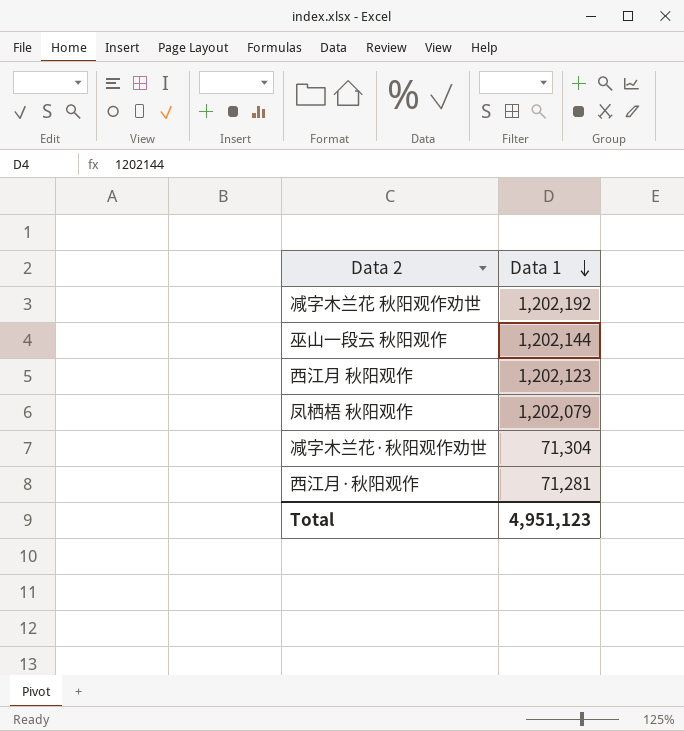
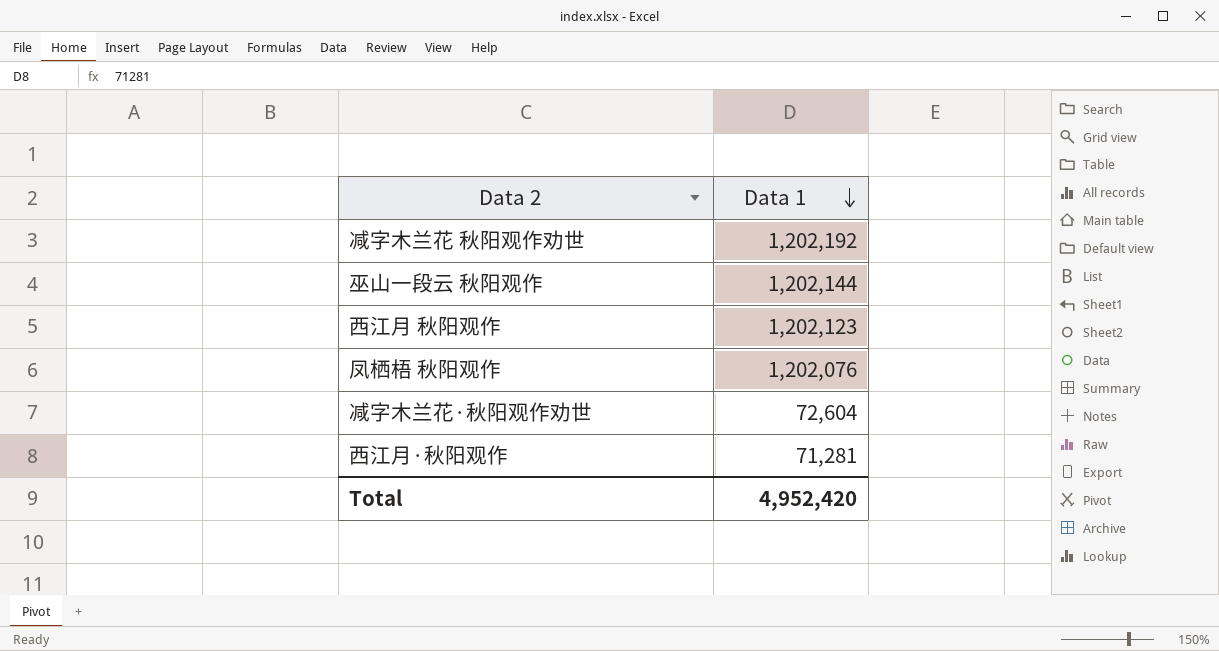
凤栖梧 秋阳观作 | Data 1: 1,202,079 -> 1,202,076
减字木兰花·秋阳观作劝世 | Data 1: 71,304 -> 72,604
Total | Data 1: 4,951,123 -> 4,952,420

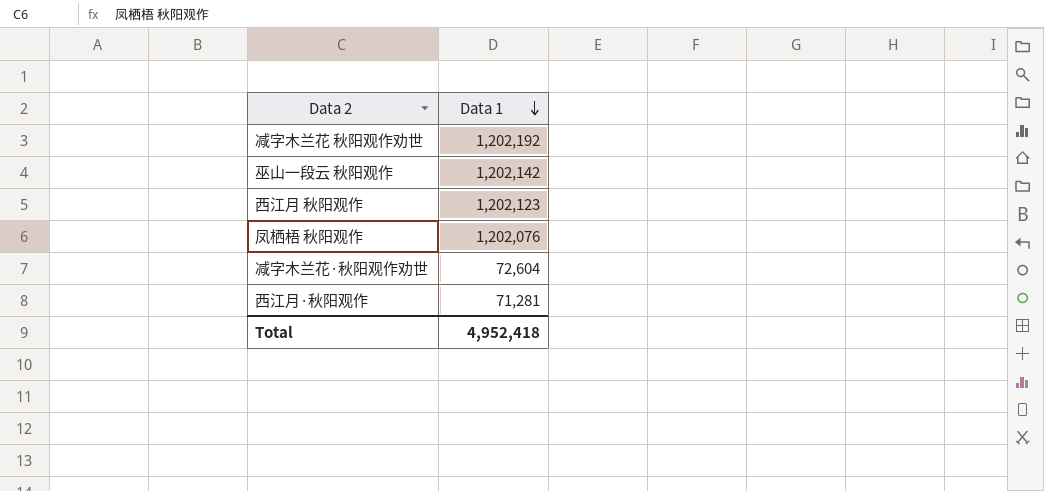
巫山一段云 秋阳观作 | Data 1: 1,202,144 -> 1,202,142
Total | Data 1: 4,952,420 -> 4,952,418

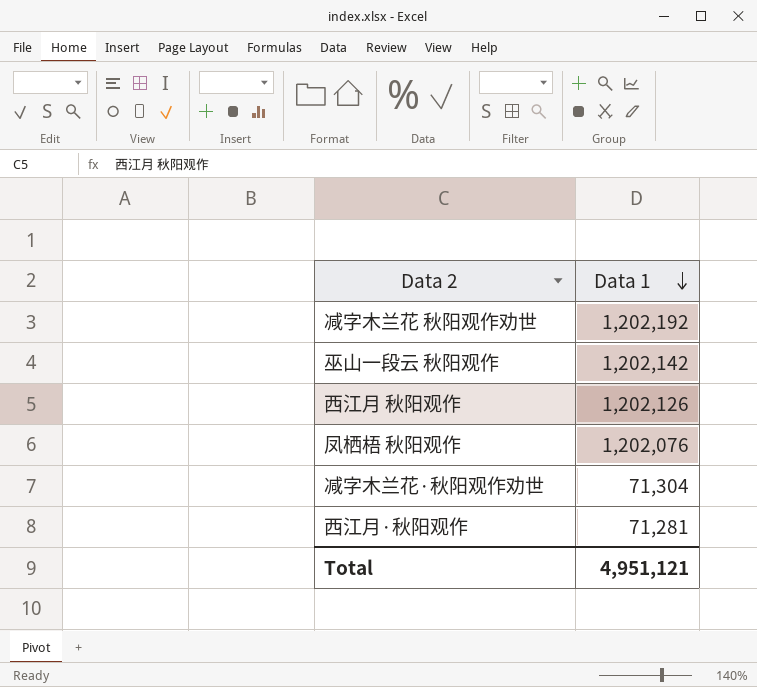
西江月 秋阳观作 | Data 1: 1,202,123 -> 1,202,126
减字木兰花·秋阳观作劝世 | Data 1: 72,604 -> 71,304
Total | Data 1: 4,952,418 -> 4,951,121

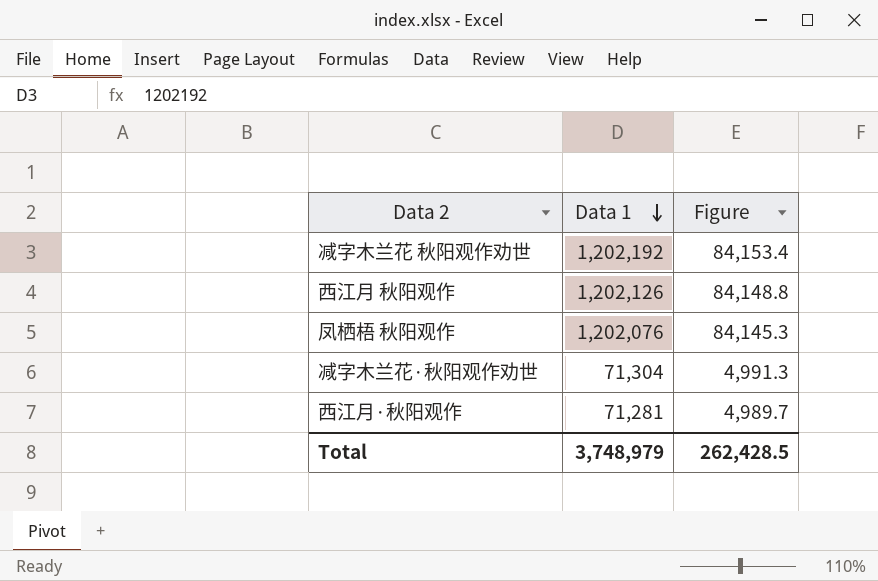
column Figure | formula: none -> [Data 1] * 0.07
row 巫山一段云 秋阳观作: 1,202,142 -> none
Total | Data 1: 4,951,121 -> 3,748,979

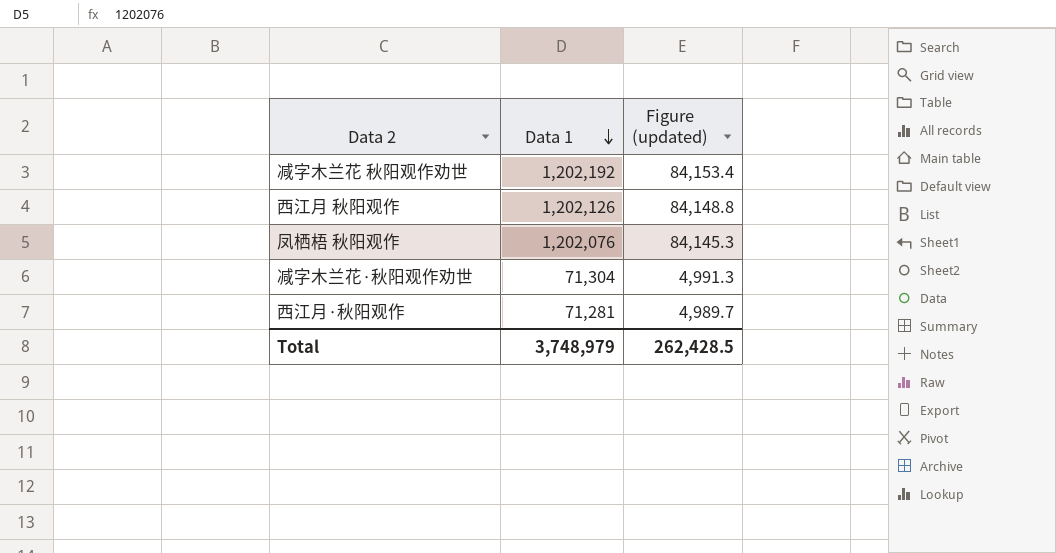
column name: Figure -> Figure (updated)

